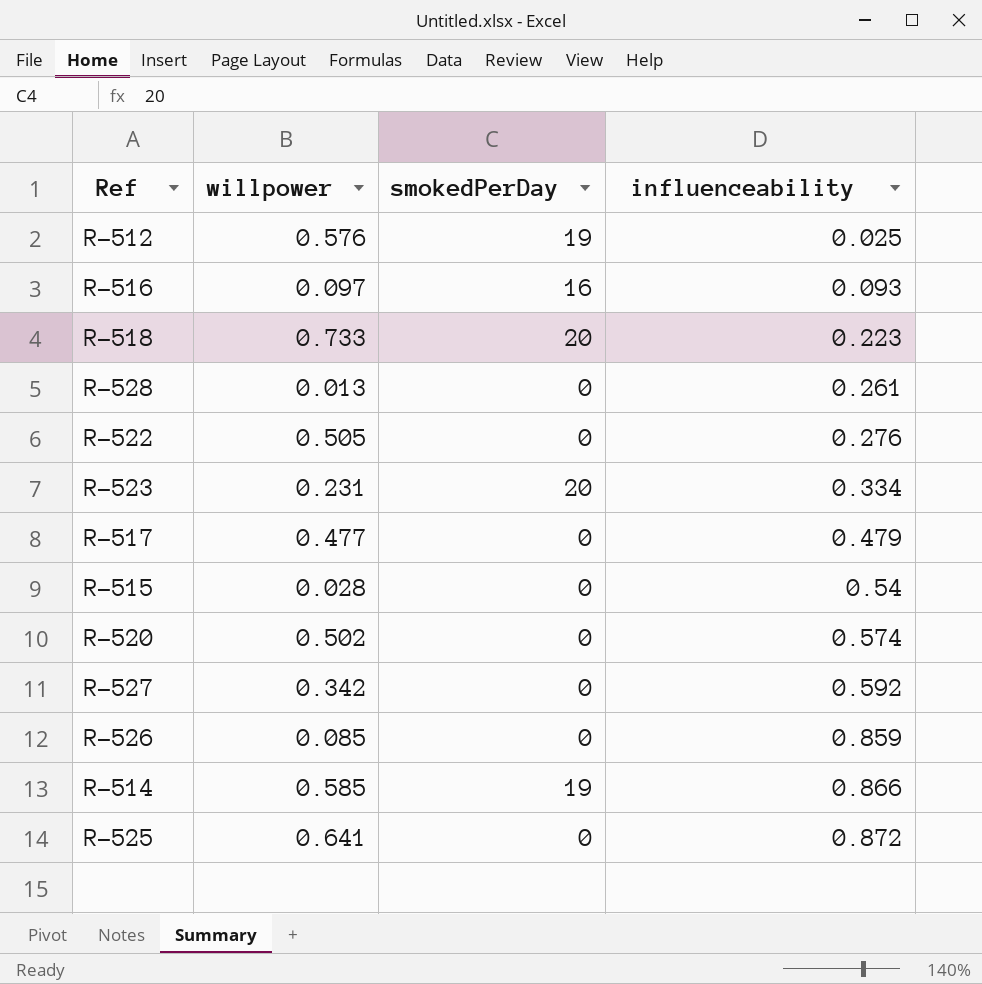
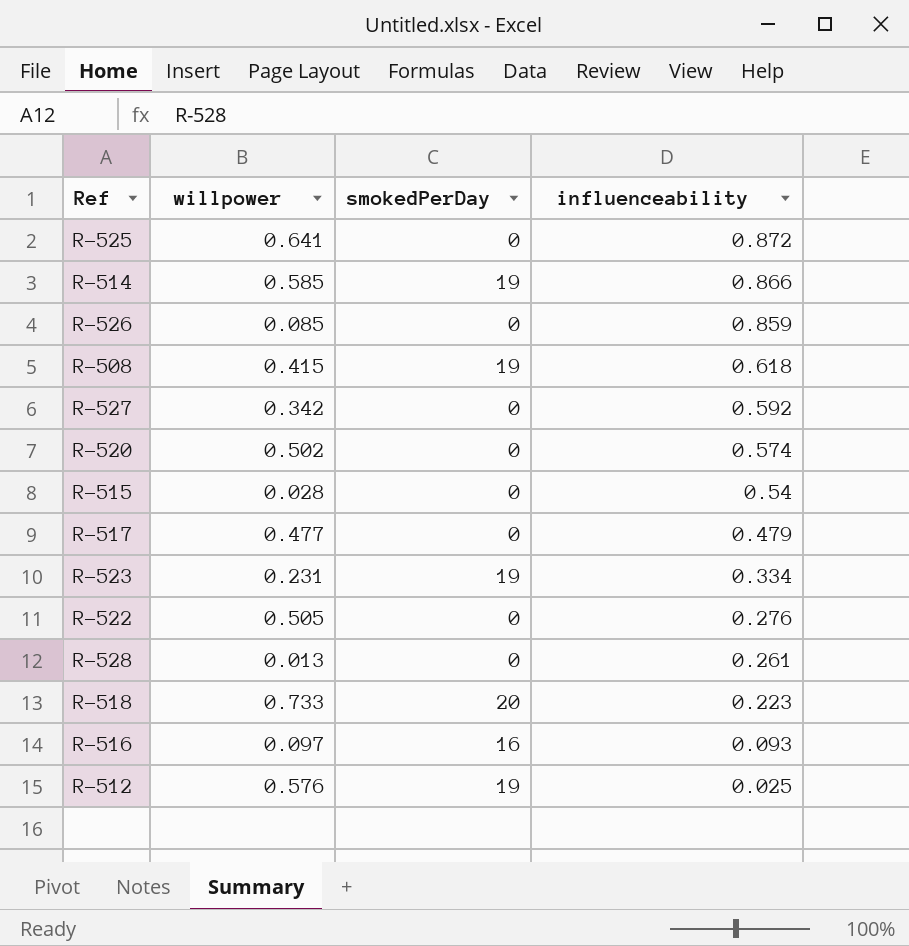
row order: influenceability ascending -> influenceability descending
row R-508: none -> 0.415 | 19 | 0.618
R-523 | smokedPerDay: 20 -> 19

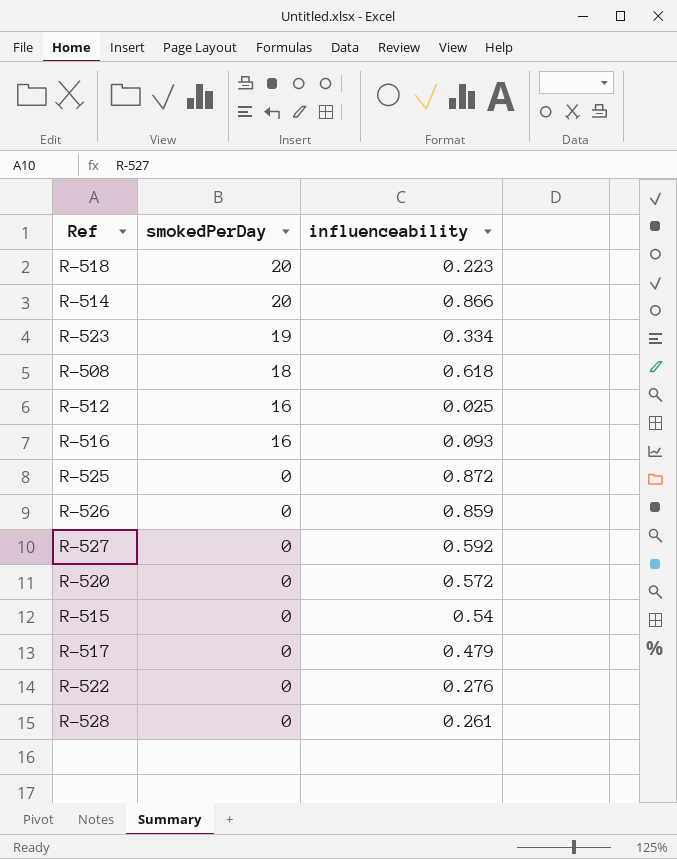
row order: influenceability descending -> smokedPerDay descending
column willpower | position: 2 -> none
R-514 | smokedPerDay: 19 -> 20
R-508 | smokedPerDay: 19 -> 18
R-512 | smokedPerDay: 19 -> 16
R-520 | influenceability: 0.574 -> 0.572

